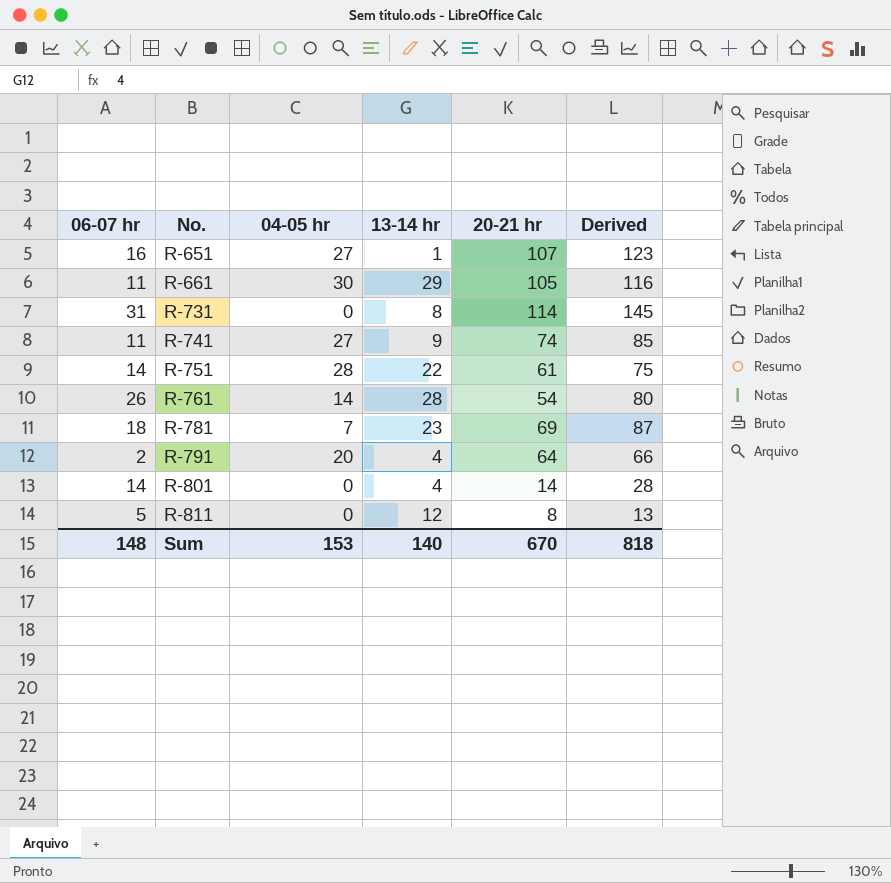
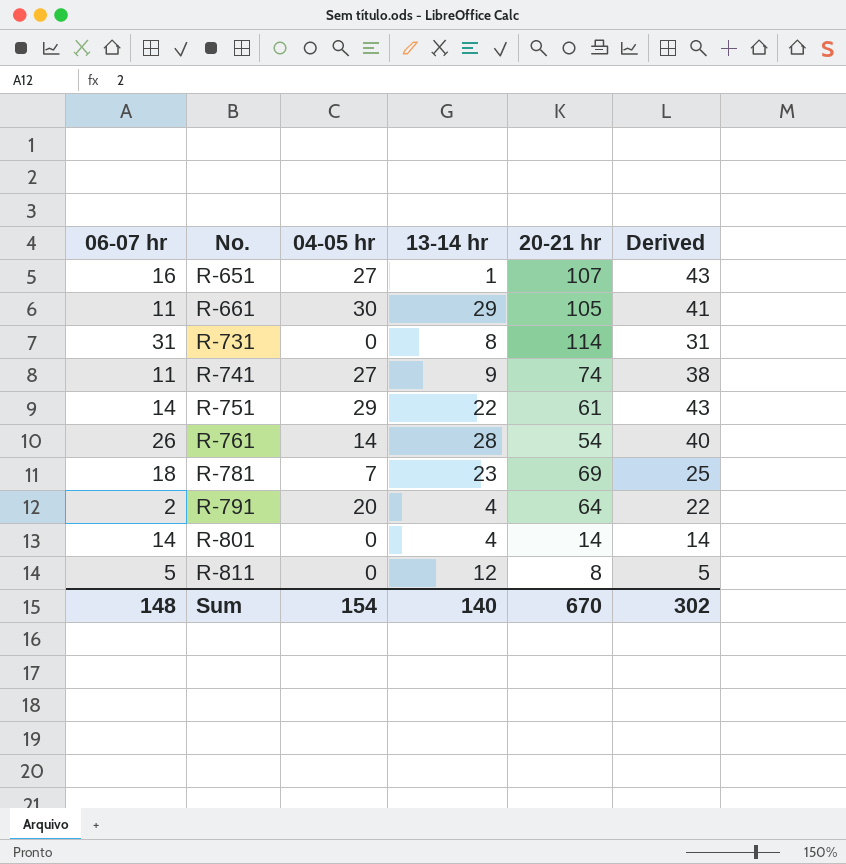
column Derived | formula: [06-07 hr] + [20-21 hr] -> [06-07 hr] + [04-05 hr]
R-751 | 04-05 hr: 28 -> 29
Sum | 04-05 hr: 153 -> 154
Sum | Derived: 818 -> 302

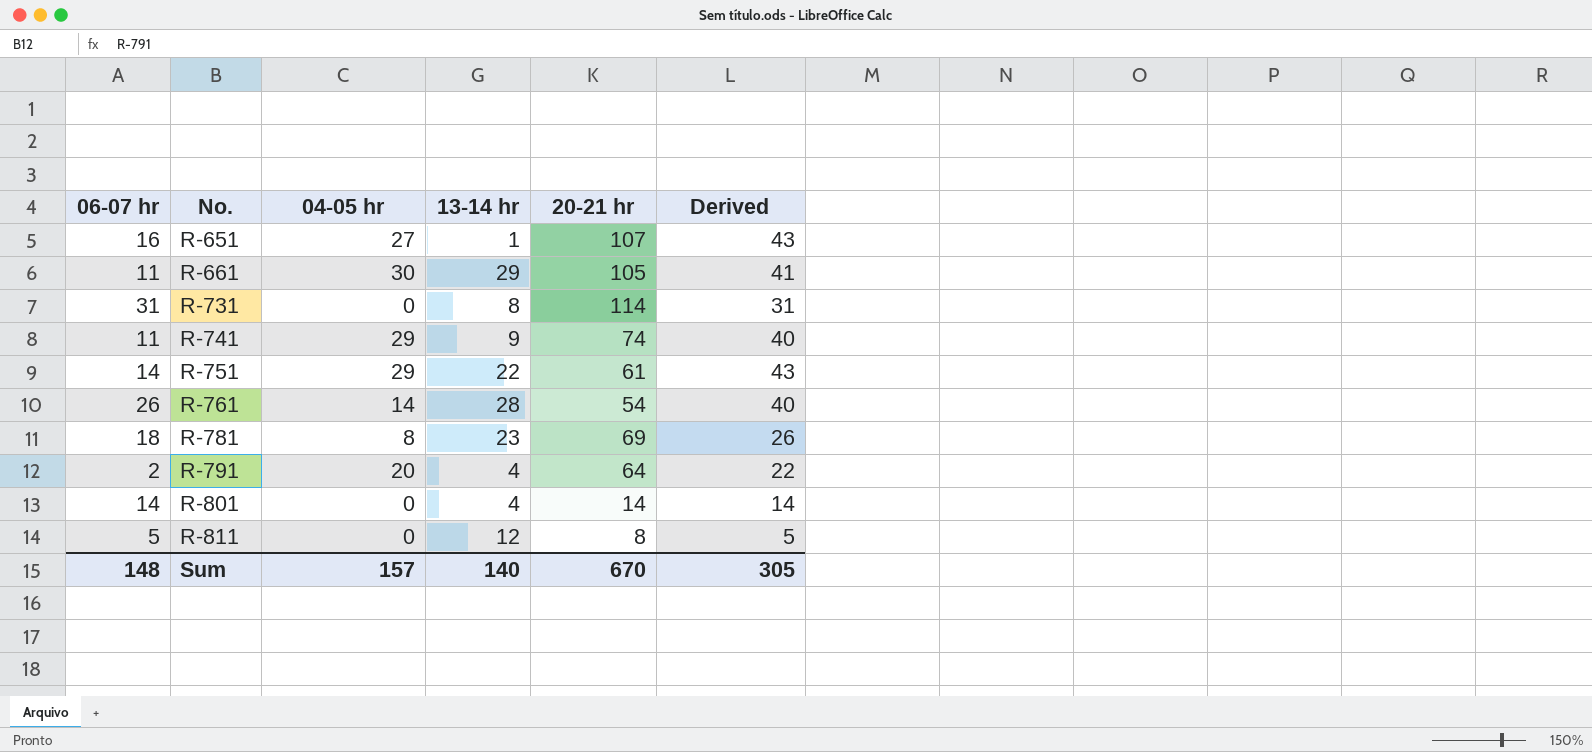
R-741 | 04-05 hr: 27 -> 29
R-741 | Derived: 38 -> 40
R-781 | 04-05 hr: 7 -> 8
R-781 | Derived: 25 -> 26
Sum | 04-05 hr: 154 -> 157
Sum | Derived: 302 -> 305

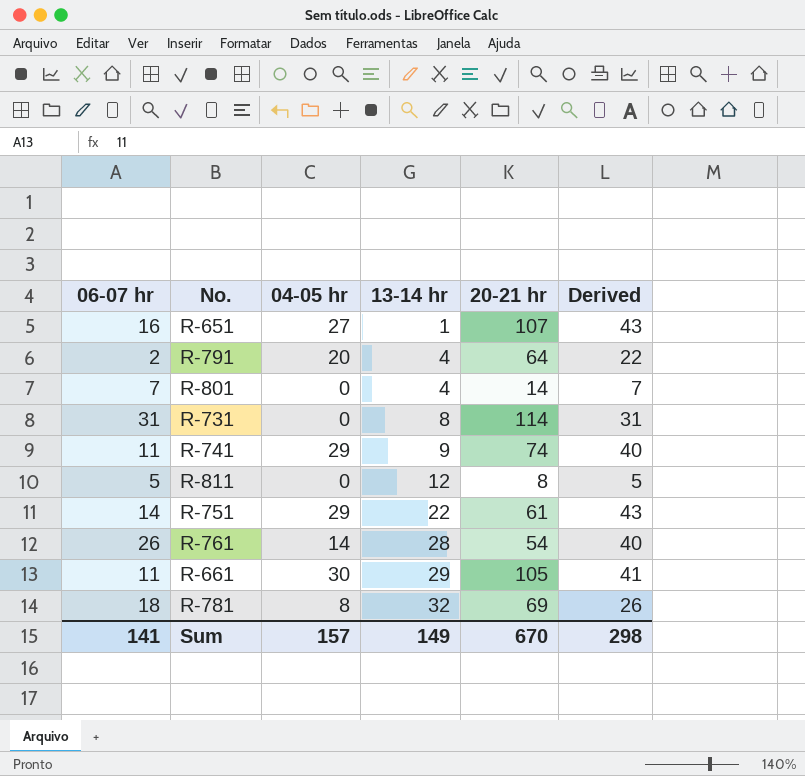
row order: No. ascending -> 13-14 hr ascending
R-801 | 06-07 hr: 14 -> 7
R-801 | Derived: 14 -> 7
R-781 | 13-14 hr: 23 -> 32
Sum | 06-07 hr: 148 -> 141
Sum | 13-14 hr: 140 -> 149
Sum | Derived: 305 -> 298

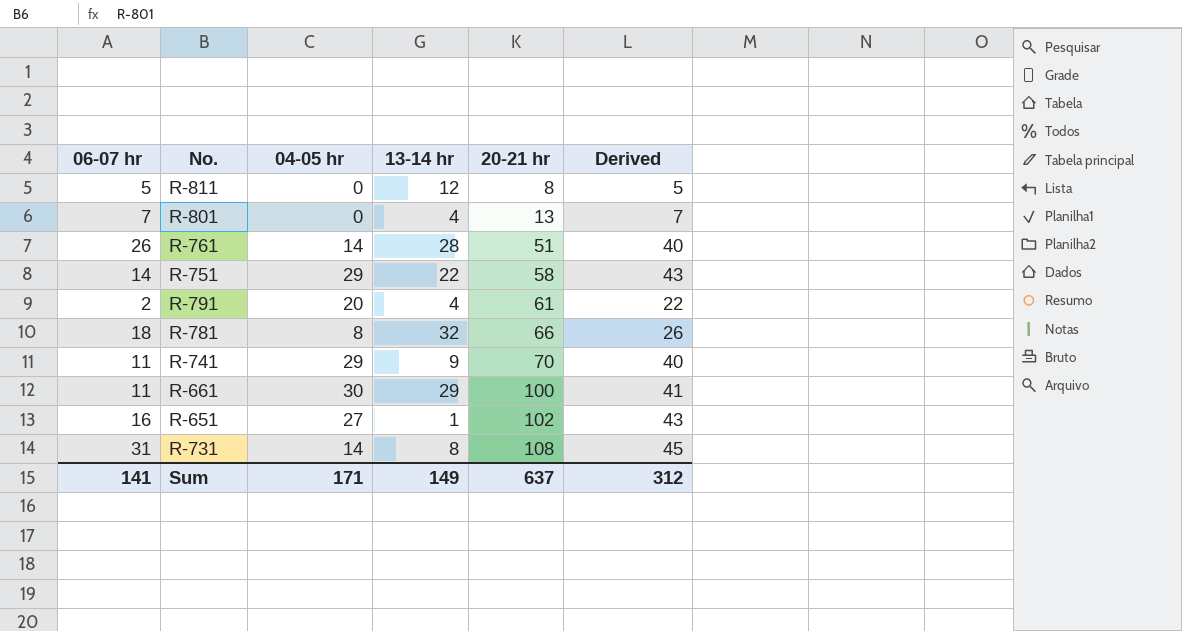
row order: 13-14 hr ascending -> 20-21 hr ascending
R-801 | 20-21 hr: 14 -> 13
R-761 | 20-21 hr: 54 -> 51
R-751 | 20-21 hr: 61 -> 58
R-791 | 20-21 hr: 64 -> 61
R-781 | 20-21 hr: 69 -> 66
R-741 | 20-21 hr: 74 -> 70
R-661 | 20-21 hr: 105 -> 100
R-651 | 20-21 hr: 107 -> 102
R-731 | 04-05 hr: 0 -> 14
R-731 | 20-21 hr: 114 -> 108
R-731 | Derived: 31 -> 45
Sum | 04-05 hr: 157 -> 171
Sum | 20-21 hr: 670 -> 637
Sum | Derived: 298 -> 312

